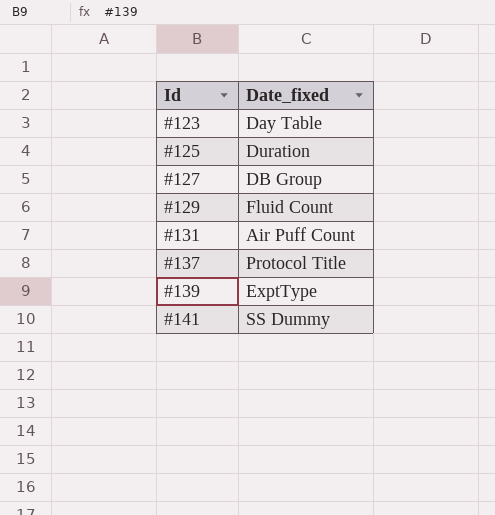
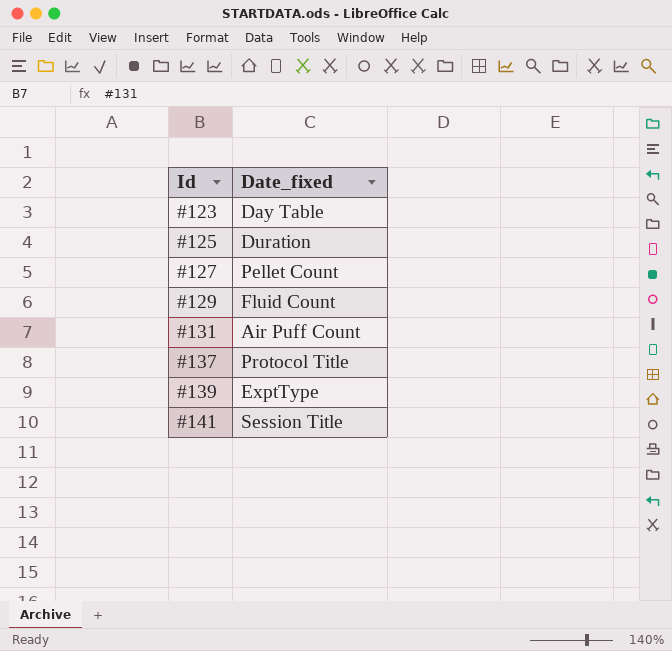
#127 | Date_fixed: DB Group -> Pellet Count
#141 | Date_fixed: SS Dummy -> Session Title

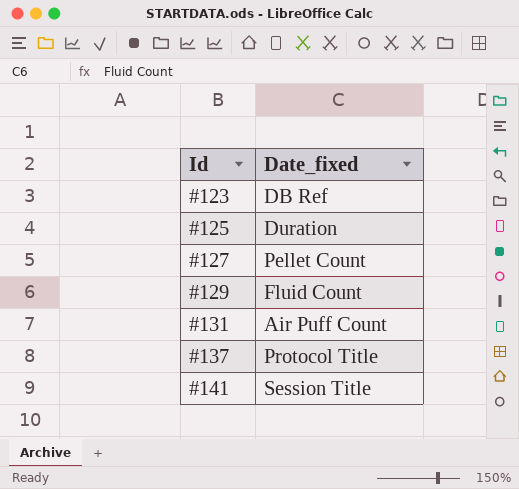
row #139: ExptType -> none
#123 | Date_fixed: Day Table -> DB Ref

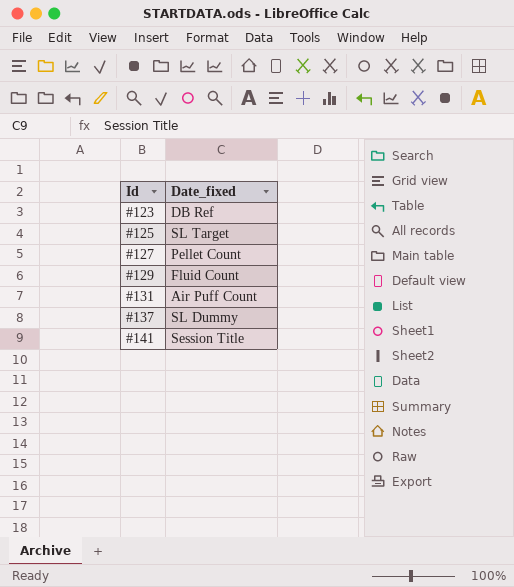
#125 | Date_fixed: Duration -> SL Target
#137 | Date_fixed: Protocol Title -> SL Dummy

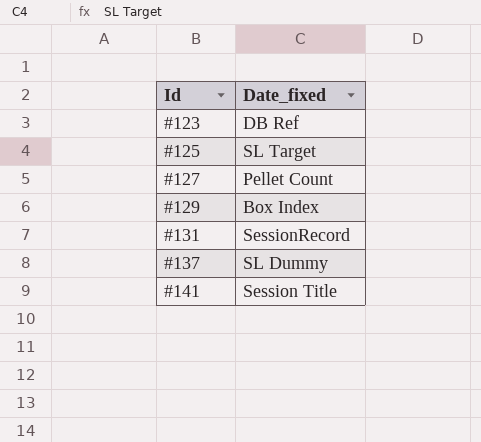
#129 | Date_fixed: Fluid Count -> Box Index
#131 | Date_fixed: Air Puff Count -> SessionRecord

